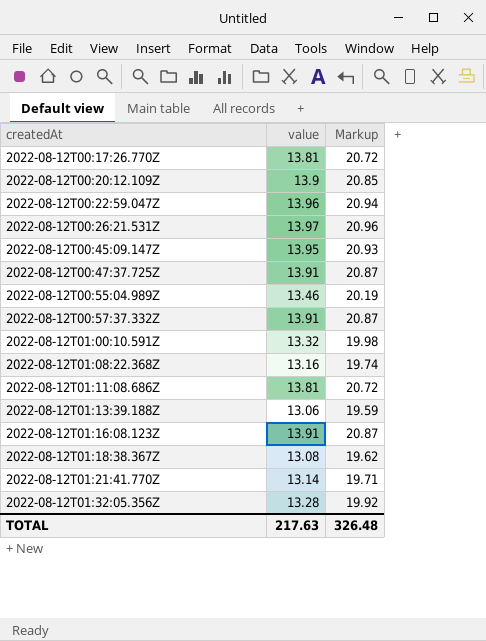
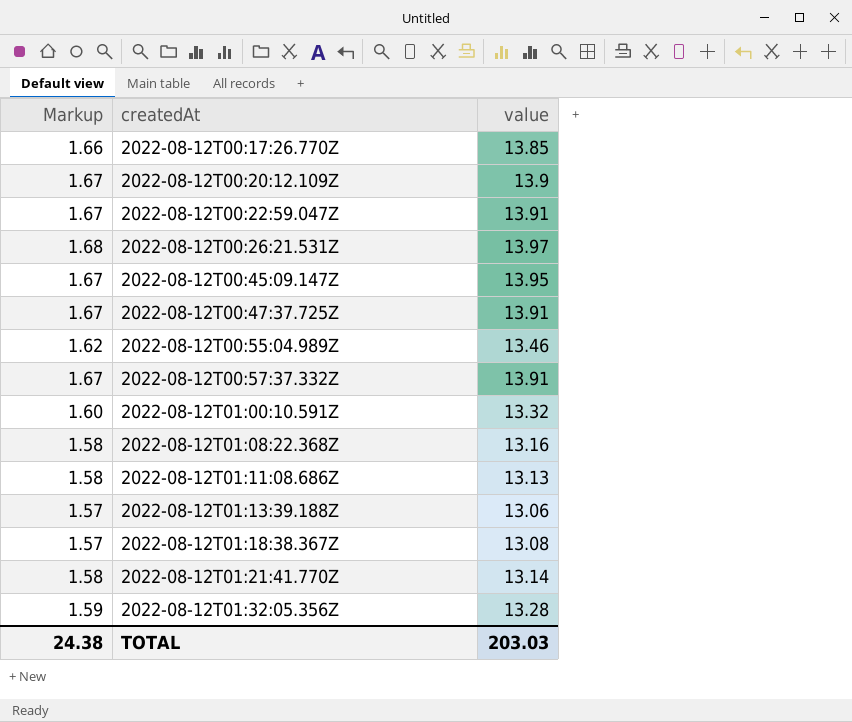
column Markup | formula: [value] * 1.5 -> [value] * 0.12
column Markup | position: 3 -> 1
row 2022-08-12T01:16:08.123Z: 13.91 | 20.87 -> none
2022-08-12T00:17:26.770Z | value: 13.81 -> 13.85
2022-08-12T00:22:59.047Z | value: 13.96 -> 13.91
2022-08-12T01:11:08.686Z | value: 13.81 -> 13.13
TOTAL | Markup: 326.48 -> 24.38
TOTAL | value: 217.63 -> 203.03

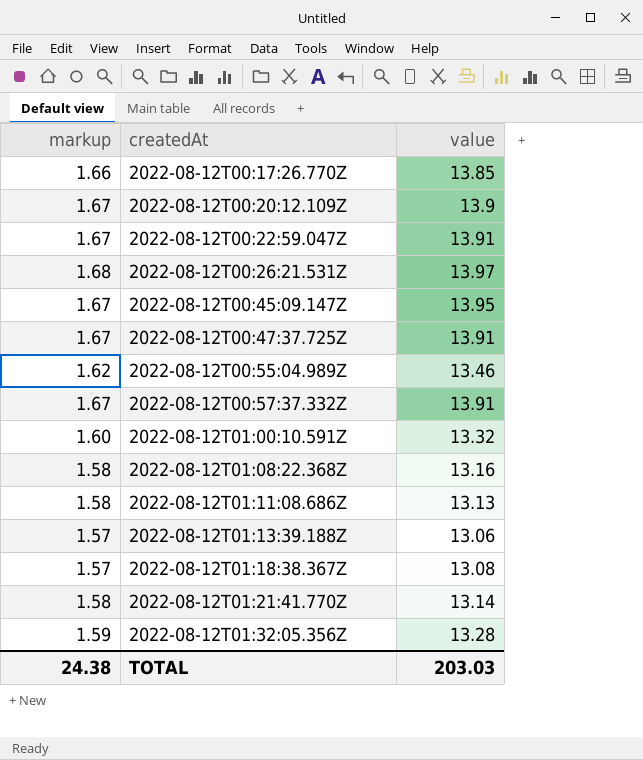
column name: Markup -> markup

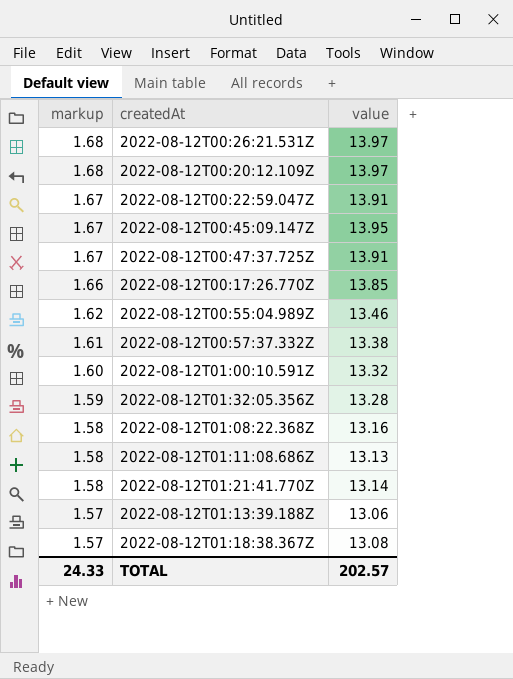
row order: createdAt ascending -> markup descending
2022-08-12T00:20:12.109Z | markup: 1.67 -> 1.68
2022-08-12T00:20:12.109Z | value: 13.9 -> 13.97
2022-08-12T00:57:37.332Z | markup: 1.67 -> 1.61
2022-08-12T00:57:37.332Z | value: 13.91 -> 13.38
TOTAL | markup: 24.38 -> 24.33
TOTAL | value: 203.03 -> 202.57

